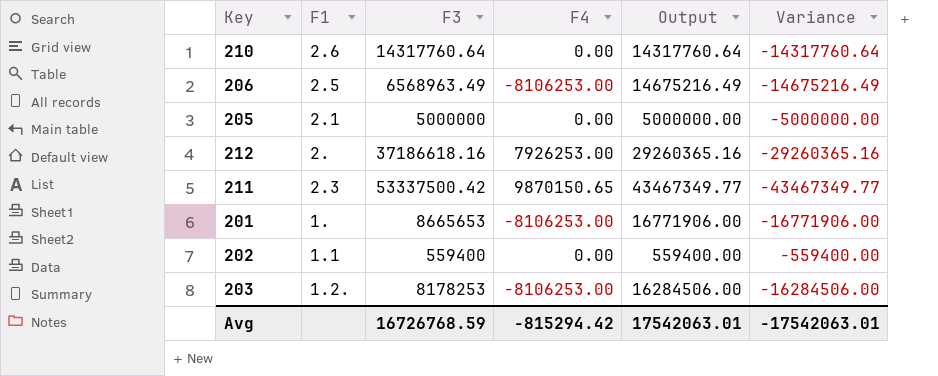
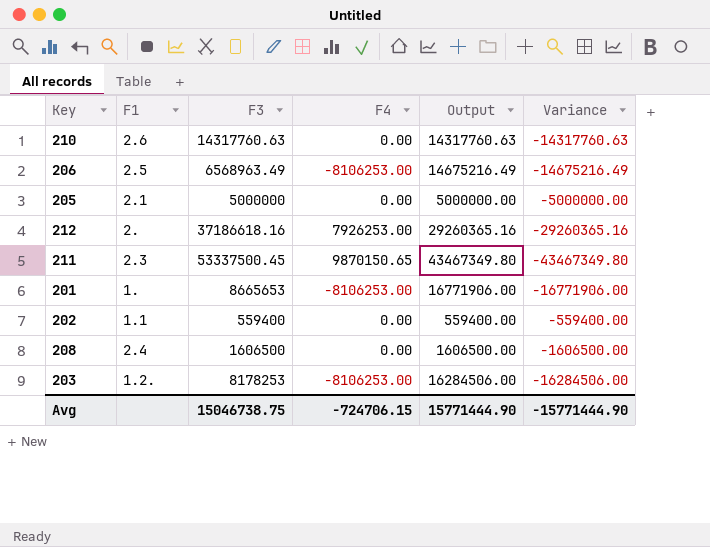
210 | F3: 14317760.64 -> 14317760.63
210 | Output: 14317760.64 -> 14317760.63
210 | Variance: -14317760.64 -> -14317760.63
211 | F3: 53337500.42 -> 53337500.45
211 | Output: 43467349.77 -> 43467349.80
211 | Variance: -43467349.77 -> -43467349.80
row 208: none -> 2.4 | 1606500 | 0.00 | 1606500.00 | -1606500.00
Avg | F3: 16726768.59 -> 15046738.75
Avg | F4: -815294.42 -> -724706.15
Avg | Output: 17542063.01 -> 15771444.90
Avg | Variance: -17542063.01 -> -15771444.90

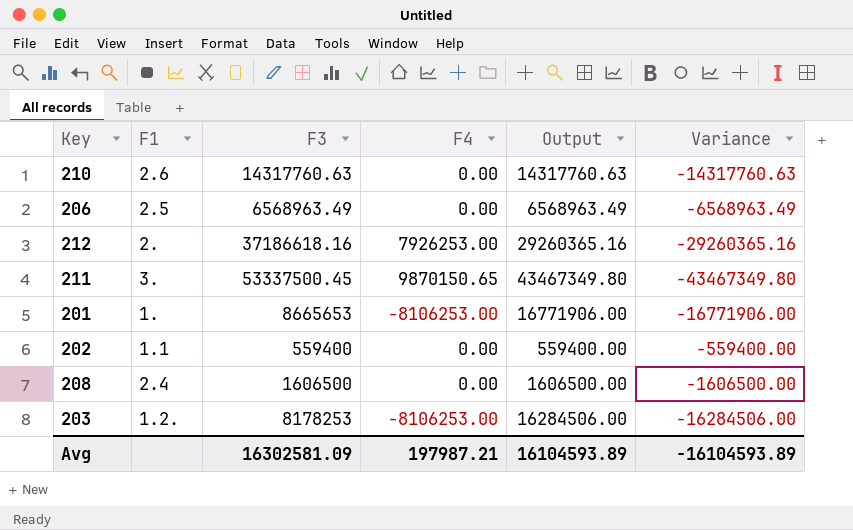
row 205: 2.1 | 5000000 | 0.00 | 5000000.00 | -5000000.00 -> none
206 | F4: -8106253.00 -> 0.00
206 | Output: 14675216.49 -> 6568963.49
206 | Variance: -14675216.49 -> -6568963.49
211 | F1: 2.3 -> 3.
Avg | F3: 15046738.75 -> 16302581.09
Avg | F4: -724706.15 -> 197987.21
Avg | Output: 15771444.90 -> 16104593.89
Avg | Variance: -15771444.90 -> -16104593.89

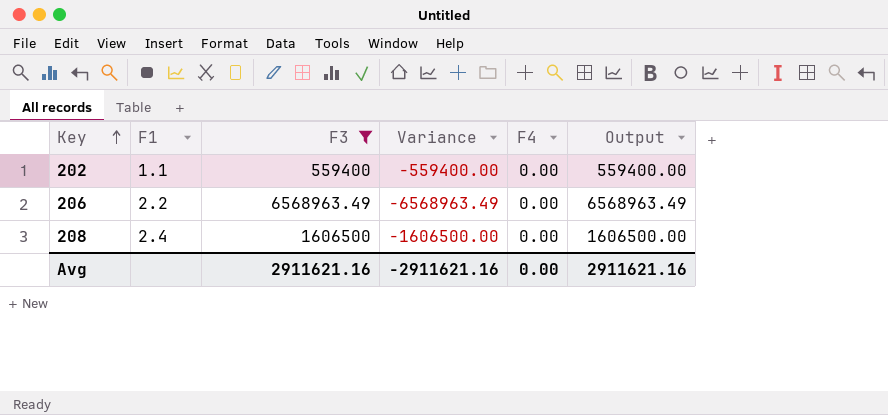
filter: none -> F3 <= 6568963.49
row order: none -> Key ascending
column Variance | position: 6 -> 4
206 | F1: 2.5 -> 2.2
Avg | F3: 16302581.09 -> 2911621.16
Avg | Variance: -16104593.89 -> -2911621.16
Avg | F4: 197987.21 -> 0.00
Avg | Output: 16104593.89 -> 2911621.16

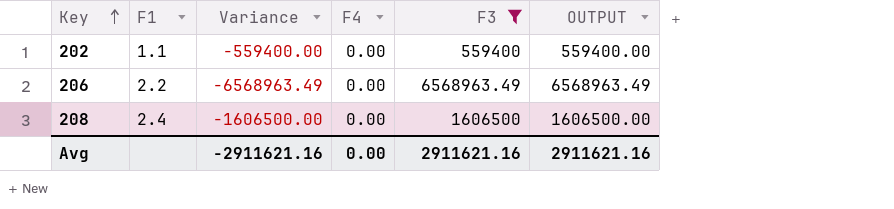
column F3 | position: 3 -> 5
column name: Output -> OUTPUT

